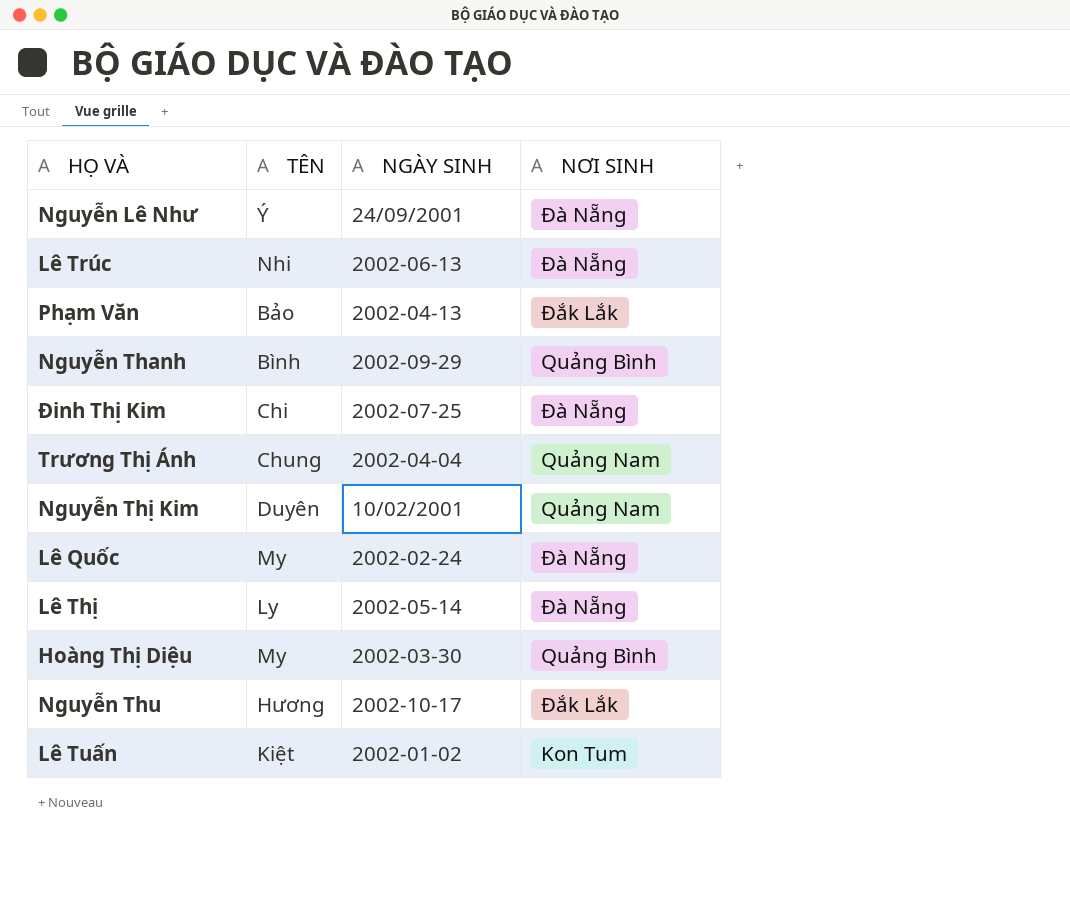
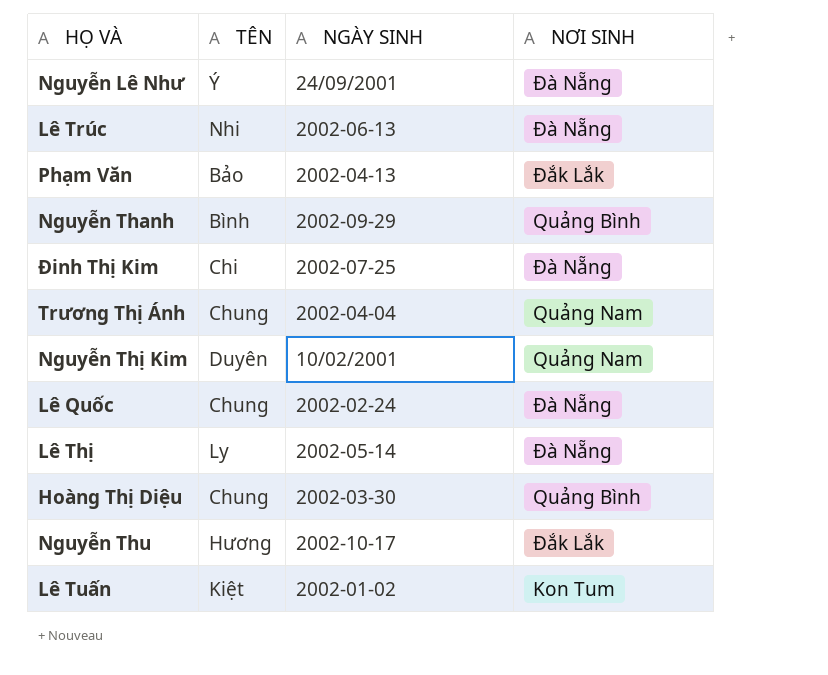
Lê Quốc | TÊN: My -> Chung
Hoàng Thị Diệu | TÊN: My -> Chung

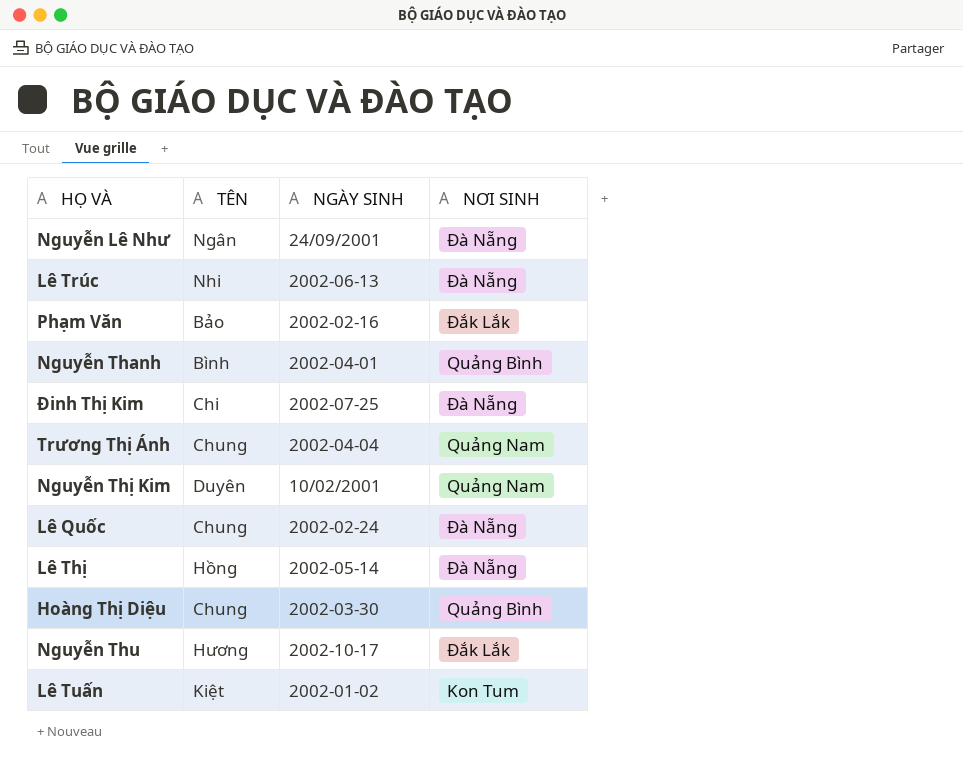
Nguyễn Lê Như | TÊN: Ý -> Ngân
Phạm Văn | NGÀY SINH: 2002-04-13 -> 2002-02-16
Nguyễn Thanh | NGÀY SINH: 2002-09-29 -> 2002-04-01
Lê Thị | TÊN: Ly -> Hồng

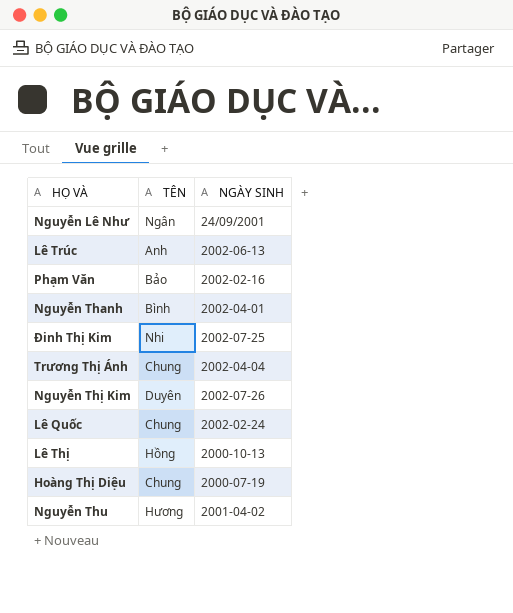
column NƠI SINH | position: 4 -> none
row Lê Tuấn: Kiệt | 2002-01-02 | Kon Tum -> none
Lê Trúc | TÊN: Nhi -> Anh
Đinh Thị Kim | TÊN: Chi -> Nhi
Nguyễn Thị Kim | NGÀY SINH: 10/02/2001 -> 2002-07-26
Lê Thị | NGÀY SINH: 2002-05-14 -> 2000-10-13
Hoàng Thị Diệu | NGÀY SINH: 2002-03-30 -> 2000-07-19
Nguyễn Thu | NGÀY SINH: 2002-10-17 -> 2001-04-02

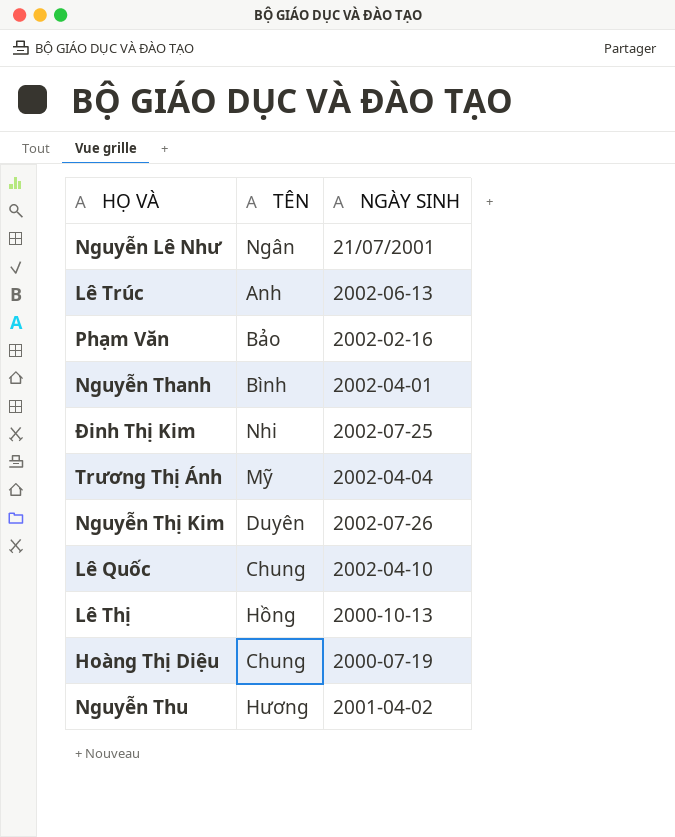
Nguyễn Lê Như | NGÀY SINH: 24/09/2001 -> 21/07/2001
Trương Thị Ánh | TÊN: Chung -> Mỹ
Lê Quốc | NGÀY SINH: 2002-02-24 -> 2002-04-10

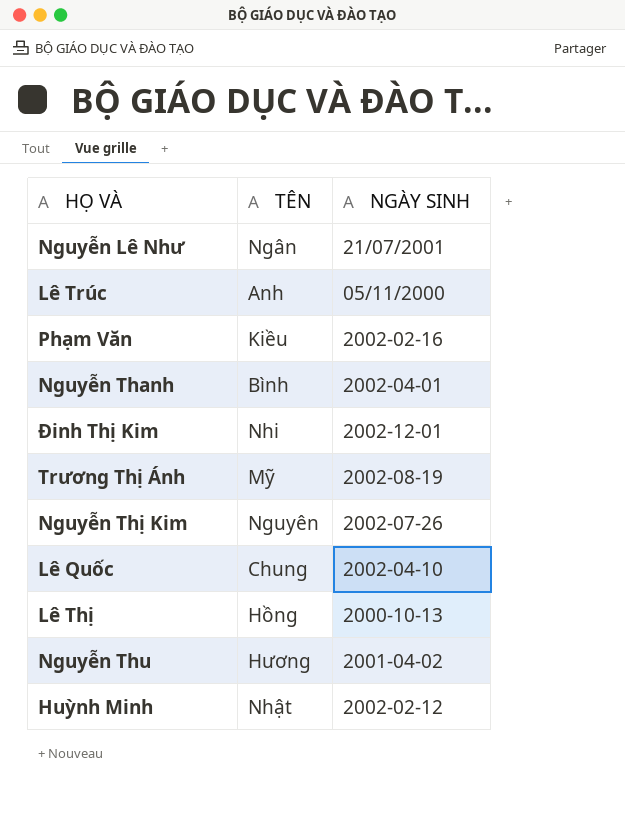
row Hoàng Thị Diệu: Chung | 2000-07-19 -> none
Lê Trúc | NGÀY SINH: 2002-06-13 -> 05/11/2000
Phạm Văn | TÊN: Bảo -> Kiều
Đinh Thị Kim | NGÀY SINH: 2002-07-25 -> 2002-12-01
Trương Thị Ánh | NGÀY SINH: 2002-04-04 -> 2002-08-19
Nguyễn Thị Kim | TÊN: Duyên -> Nguyên
row Huỳnh Minh: none -> Nhật | 2002-02-12

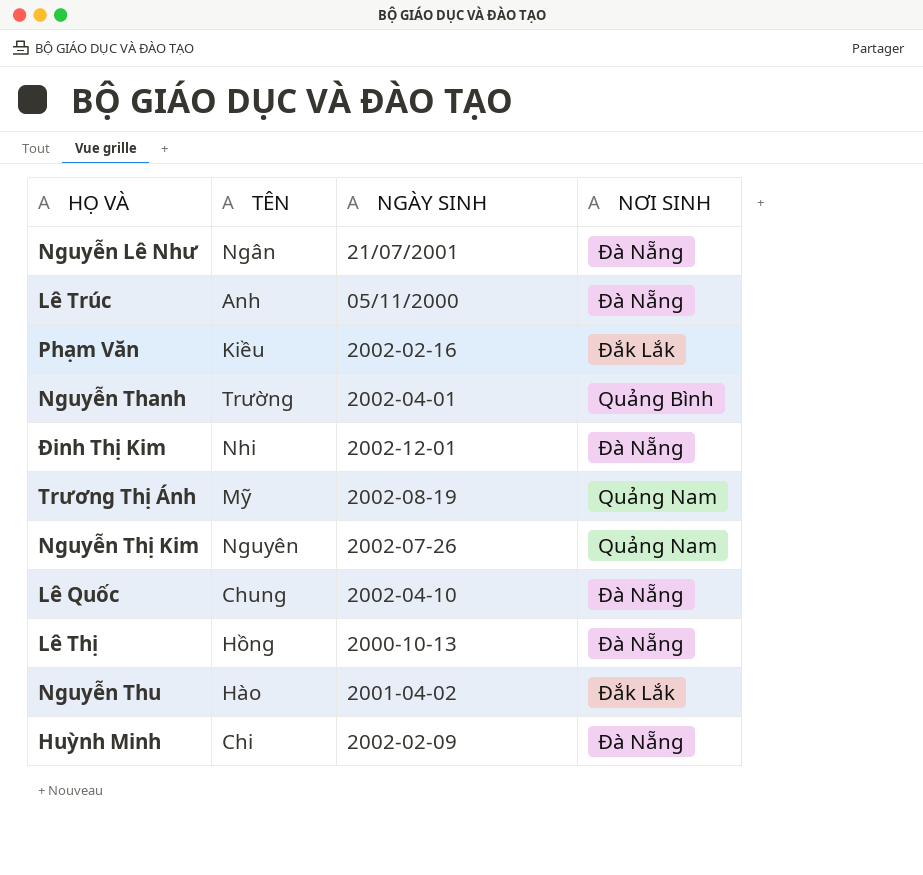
column NƠI SINH | position: none -> 4
Nguyễn Thanh | TÊN: Bình -> Trường
Nguyễn Thu | TÊN: Hương -> Hào
Huỳnh Minh | TÊN: Nhật -> Chi
Huỳnh Minh | NGÀY SINH: 2002-02-12 -> 2002-02-09

